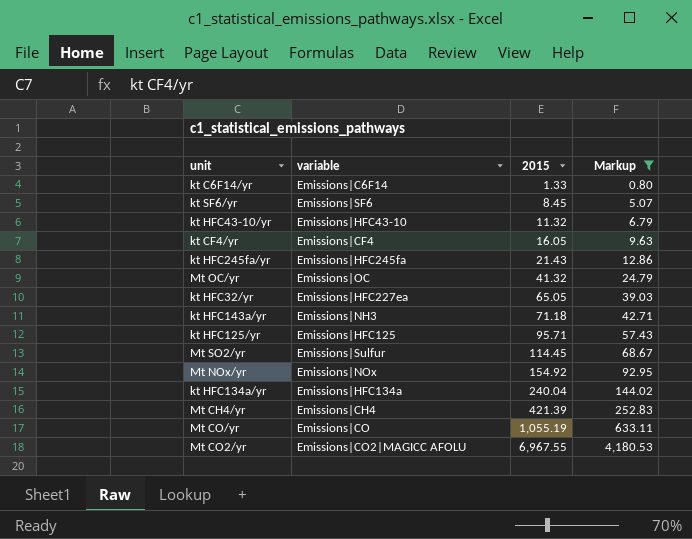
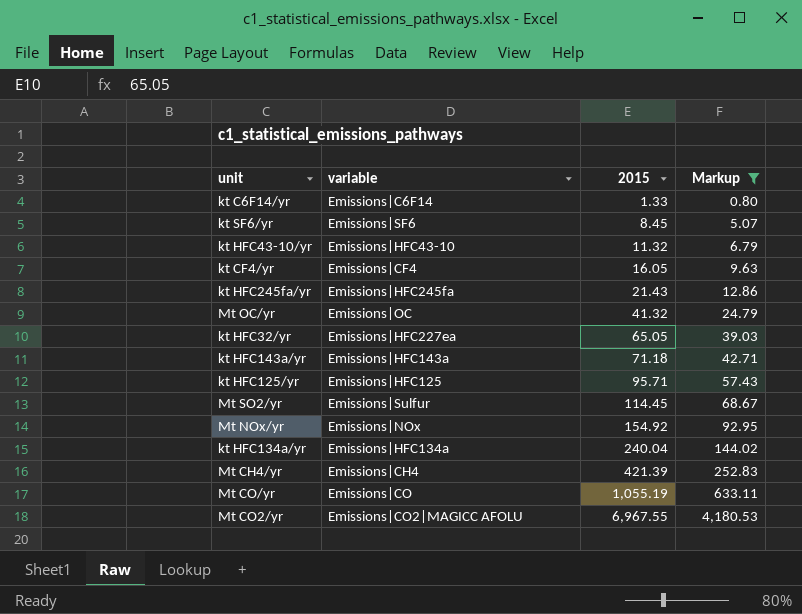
kt HFC143a/yr | variable: Emissions|NH3 -> Emissions|HFC143a

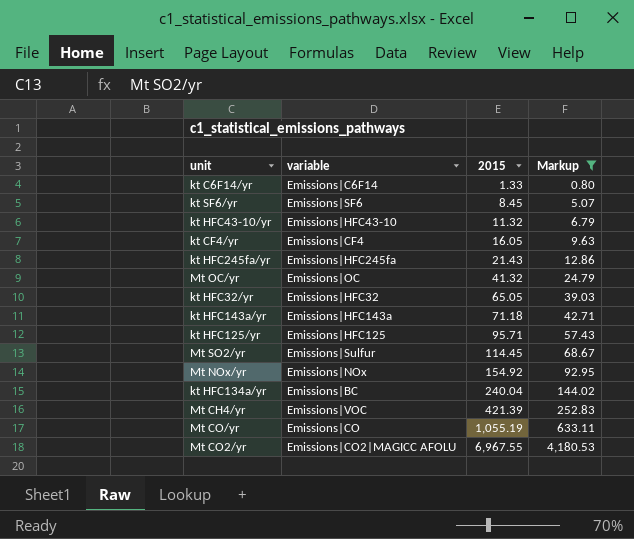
kt HFC32/yr | variable: Emissions|HFC227ea -> Emissions|HFC32
kt HFC134a/yr | variable: Emissions|HFC134a -> Emissions|BC
Mt CH4/yr | variable: Emissions|CH4 -> Emissions|VOC

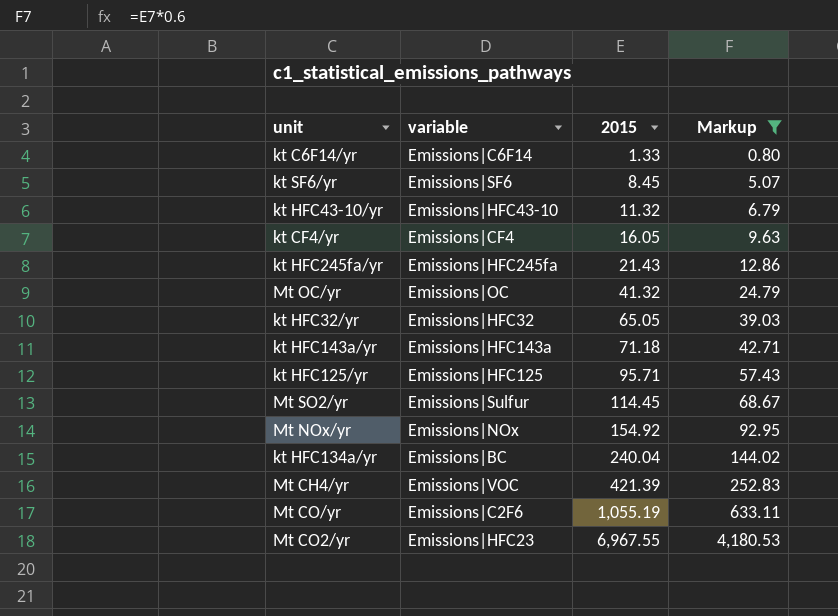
Mt CO/yr | variable: Emissions|CO -> Emissions|C2F6
Mt CO2/yr | variable: Emissions|CO2|MAGICC AFOLU -> Emissions|HFC23

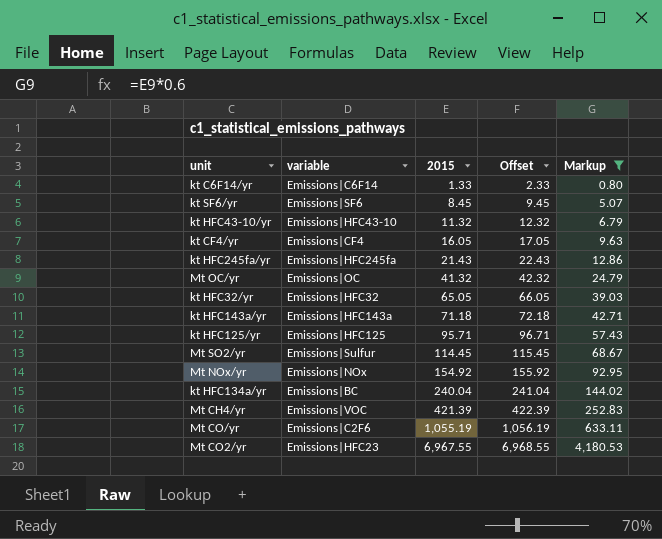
column Offset | formula: none -> [2015] + 1

